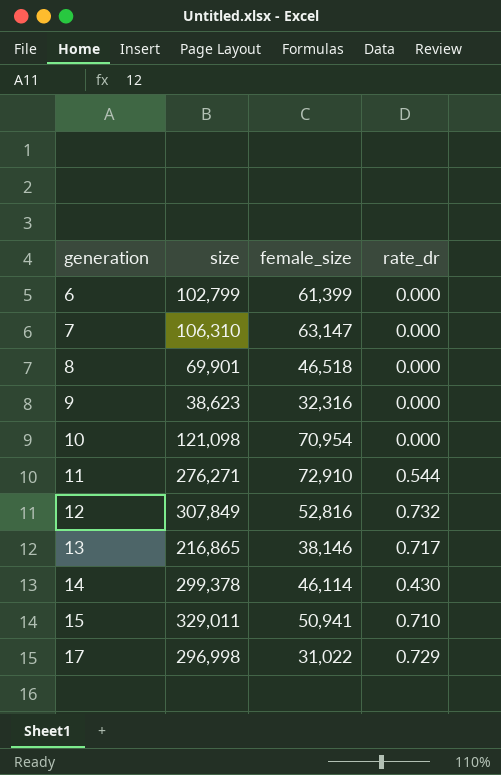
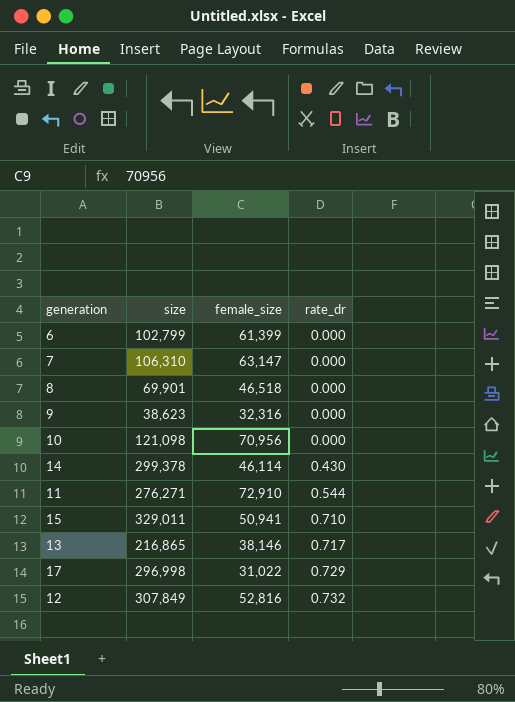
row order: generation ascending -> rate_dr ascending
10 | female_size: 70,954 -> 70,956

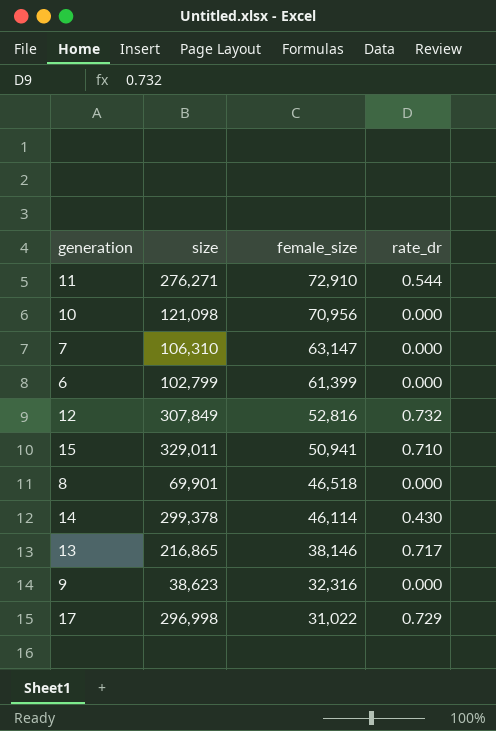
row order: rate_dr ascending -> female_size descending

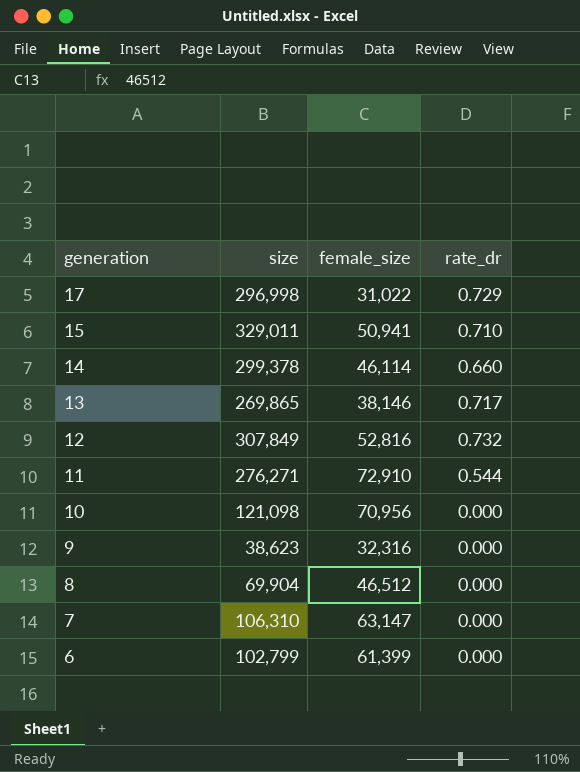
row order: female_size descending -> generation descending
14 | rate_dr: 0.430 -> 0.660
13 | size: 216,865 -> 269,865
8 | size: 69,901 -> 69,904
8 | female_size: 46,518 -> 46,512

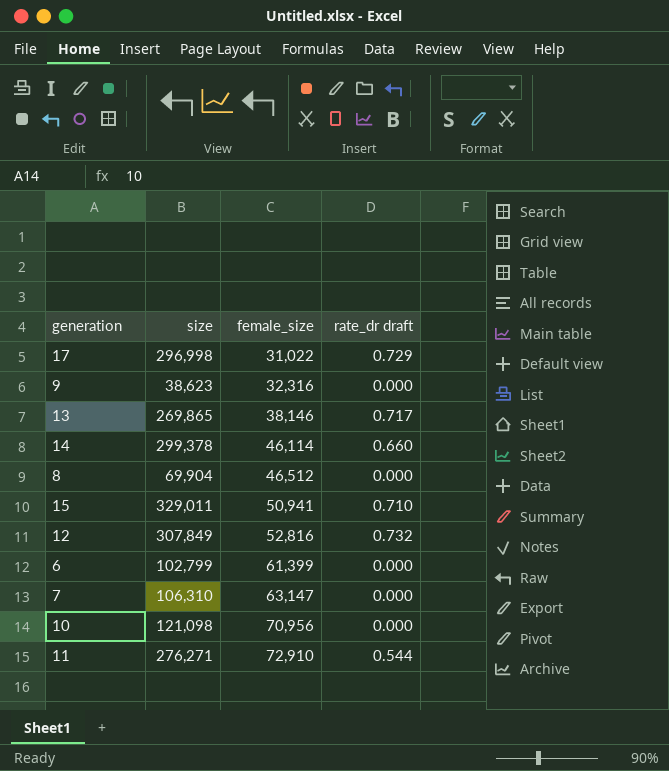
row order: generation descending -> female_size ascending
column name: rate_dr -> rate_dr draft

